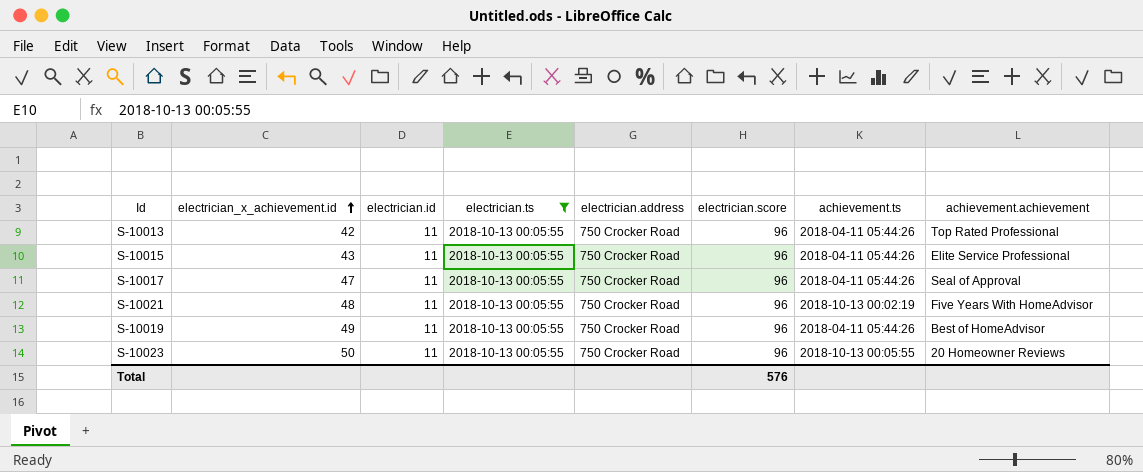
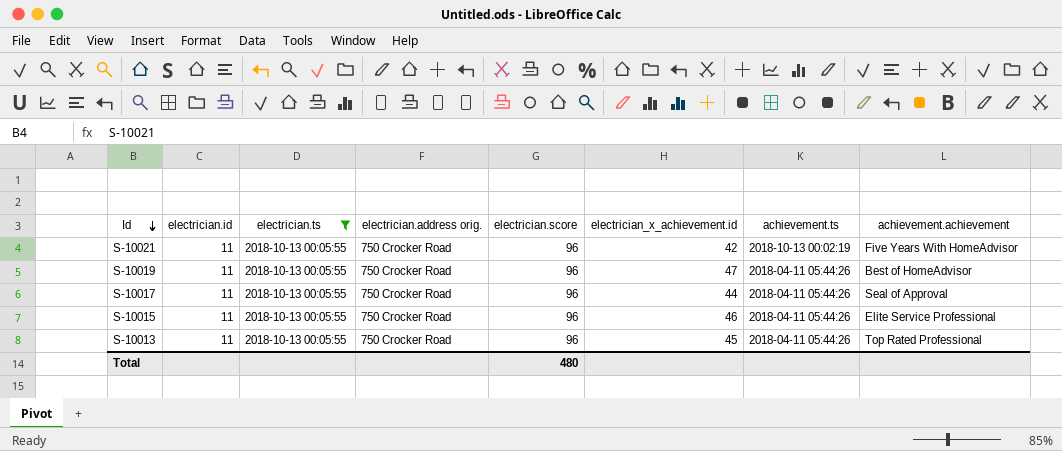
row order: electrician_x_achievement.id ascending -> Id descending
column name: electrician.address -> electrician.address orig.
column electrician_x_achievement.id | position: 2 -> 6
row S-10023: 50 | 11 | 2018-10-13 00:05:55 | 750 Crocker Road | 96 | 2018-10-13 00:05:55 | 20 Homeowner Reviews -> none
S-10021 | electrician_x_achievement.id: 48 -> 42
S-10019 | electrician_x_achievement.id: 49 -> 47
S-10017 | electrician_x_achievement.id: 47 -> 44
S-10015 | electrician_x_achievement.id: 43 -> 46
S-10013 | electrician_x_achievement.id: 42 -> 45
Total | electrician.score: 576 -> 480

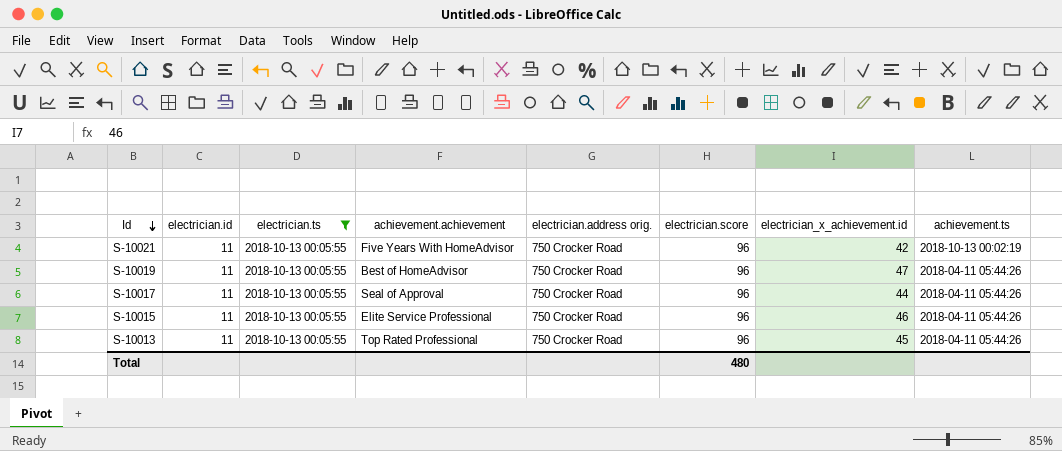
column achievement.achievement | position: 8 -> 4

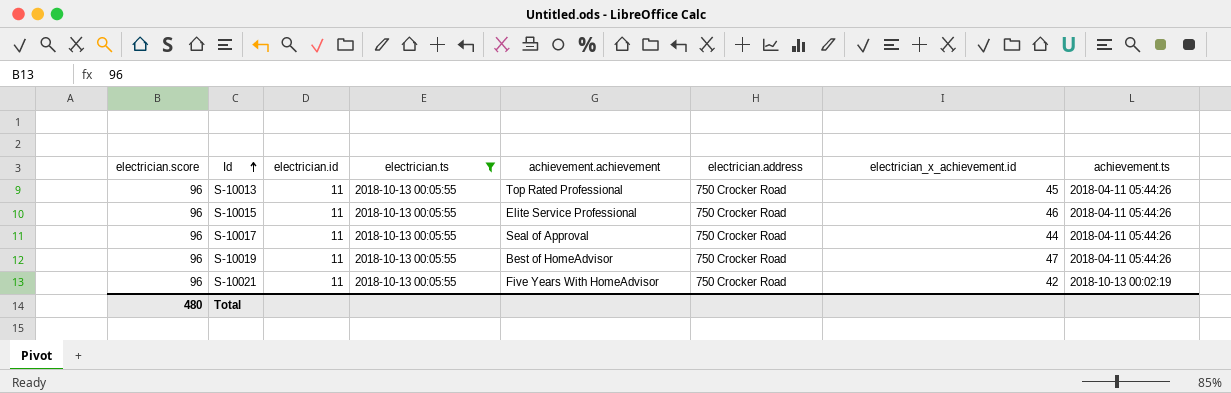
row order: Id descending -> Id ascending
column electrician.score | position: 6 -> 1
column name: electrician.address orig. -> electrician.address

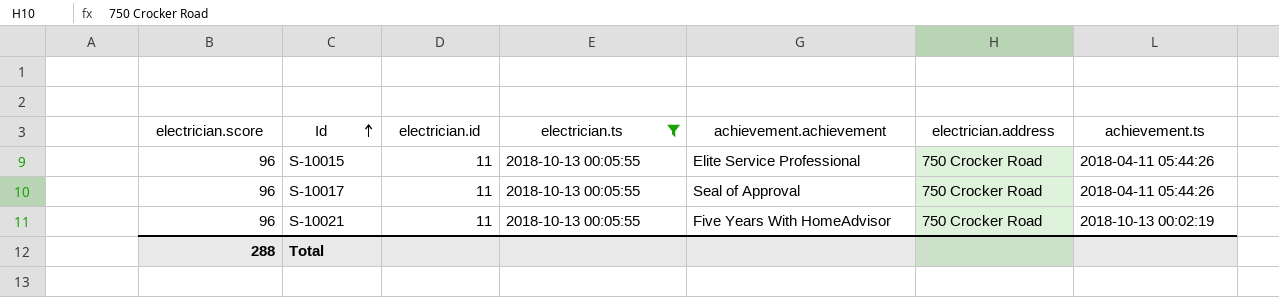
column electrician_x_achievement.id | position: 7 -> none
row S-10013: 96 | 11 | 2018-10-13 00:05:55 | Top Rated Professional | 750 Crocker Road | 45 | 2018-04-11 05:44:26 -> none
row S-10019: 96 | 11 | 2018-10-13 00:05:55 | Best of HomeAdvisor | 750 Crocker Road | 47 | 2018-04-11 05:44:26 -> none
Total | electrician.score: 480 -> 288

